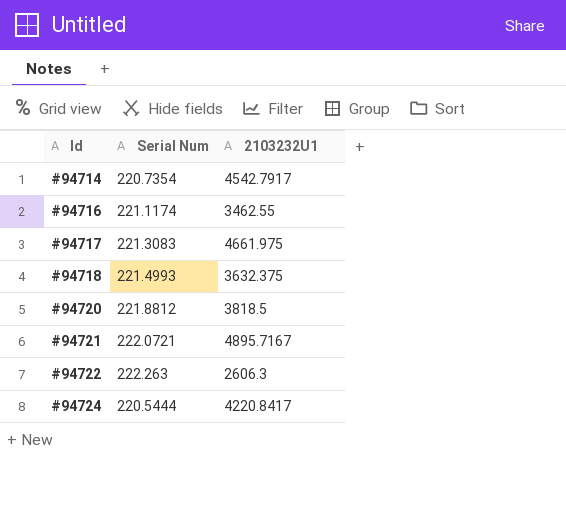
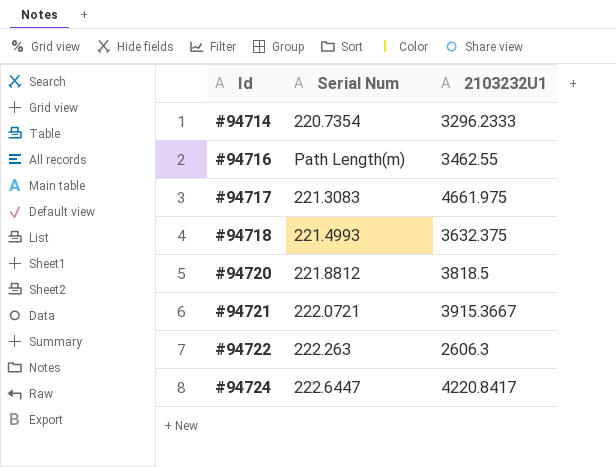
#94714 | 2103232U1: 4542.7917 -> 3296.2333
#94716 | Serial Num: 221.1174 -> Path Length(m)
#94721 | 2103232U1: 4895.7167 -> 3915.3667
#94724 | Serial Num: 220.5444 -> 222.6447

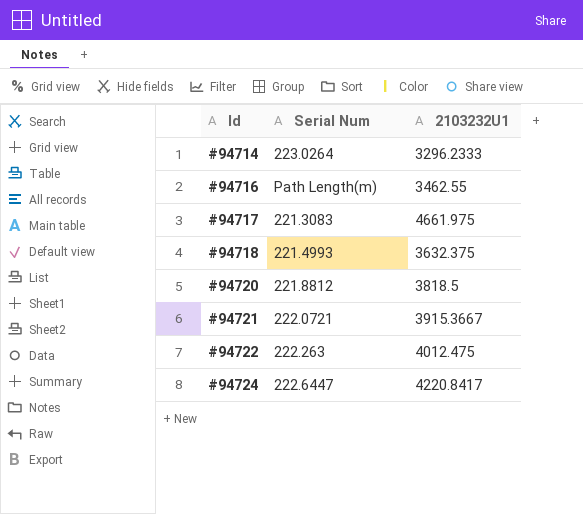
#94714 | Serial Num: 220.7354 -> 223.0264
#94722 | 2103232U1: 2606.3 -> 4012.475

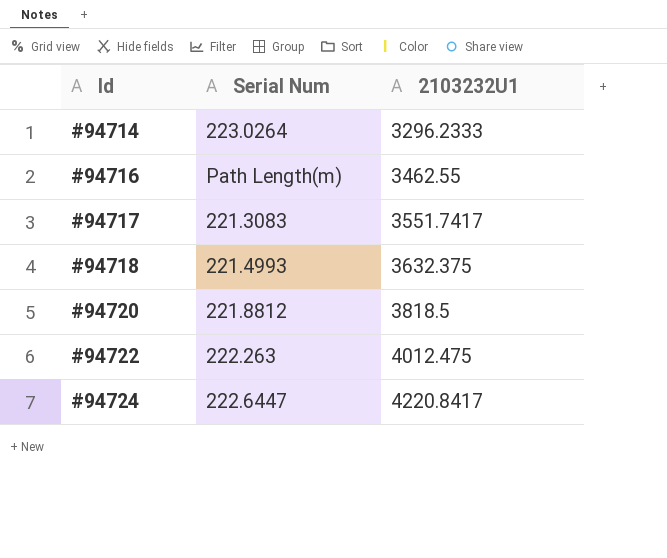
row #94721: 222.0721 | 3915.3667 -> none
#94717 | 2103232U1: 4661.975 -> 3551.7417

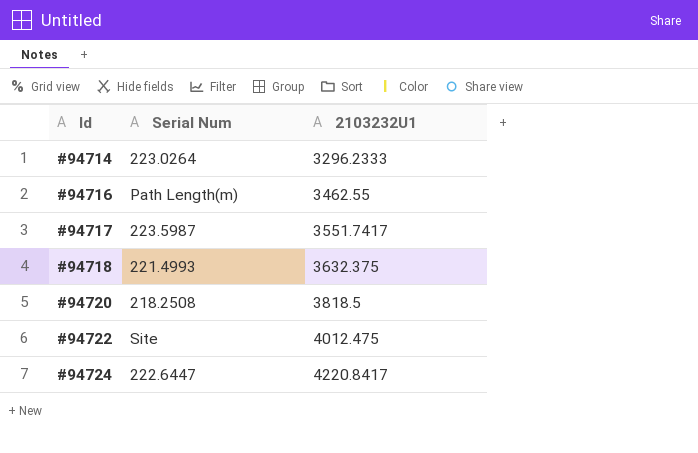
#94717 | Serial Num: 221.3083 -> 223.5987
#94720 | Serial Num: 221.8812 -> 218.2508
#94722 | Serial Num: 222.263 -> Site

